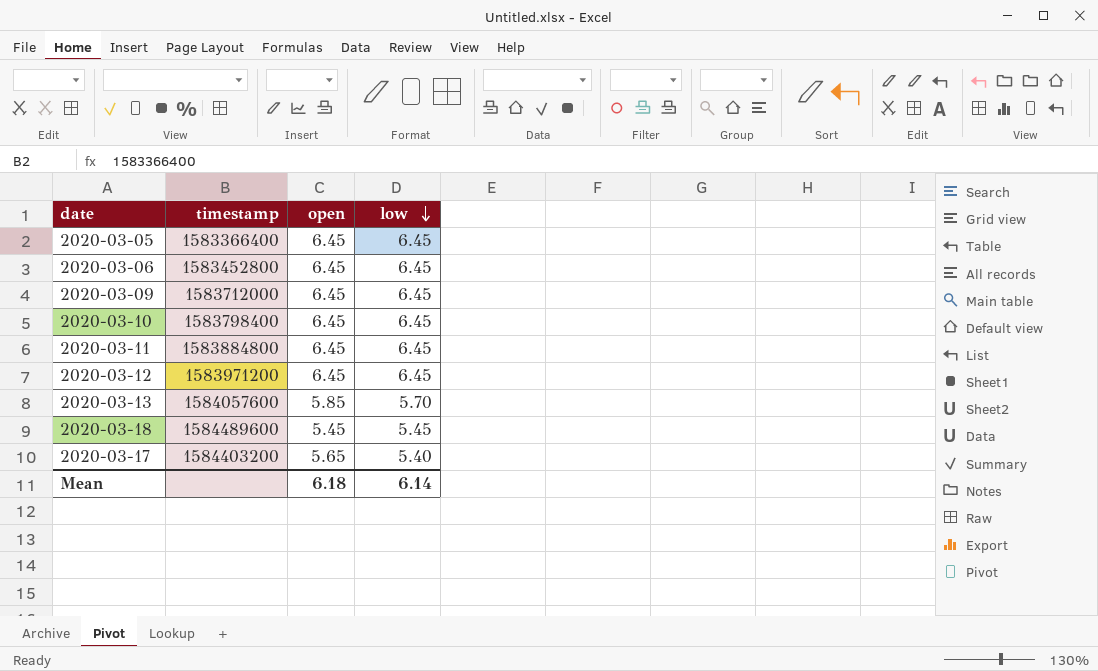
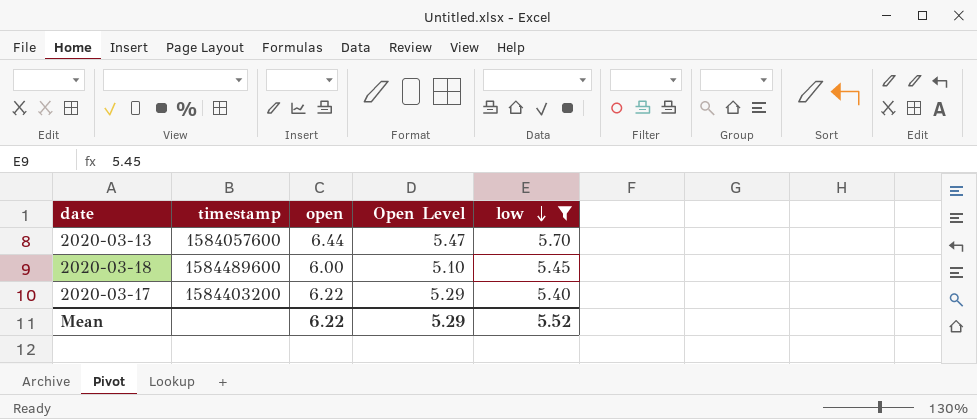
filter: none -> low != 6.45
column Open Level | formula: none -> [open] * 0.85
2020-03-13 | open: 5.85 -> 6.44
2020-03-18 | open: 5.45 -> 6.00
2020-03-17 | open: 5.65 -> 6.22
Mean | open: 6.18 -> 6.22
Mean | low: 6.14 -> 5.52

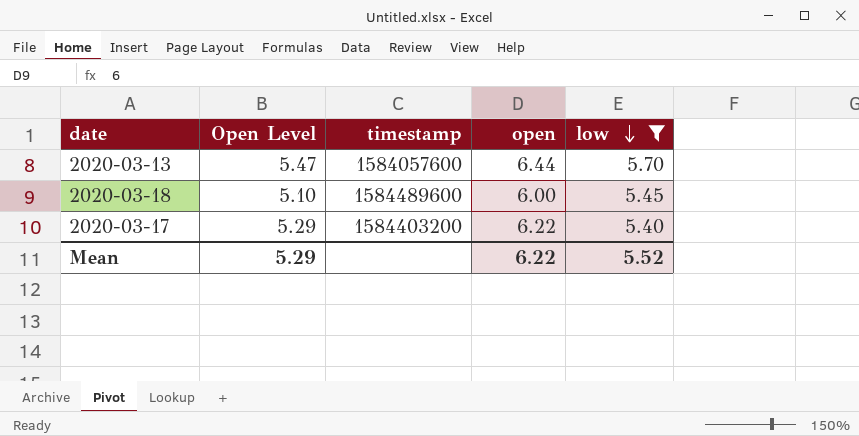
column Open Level | position: 4 -> 2

